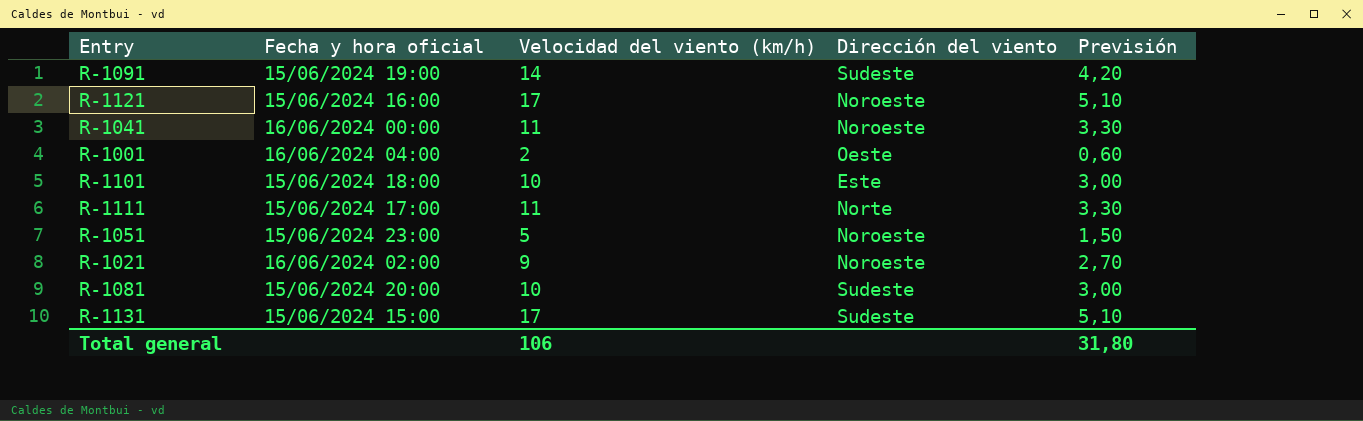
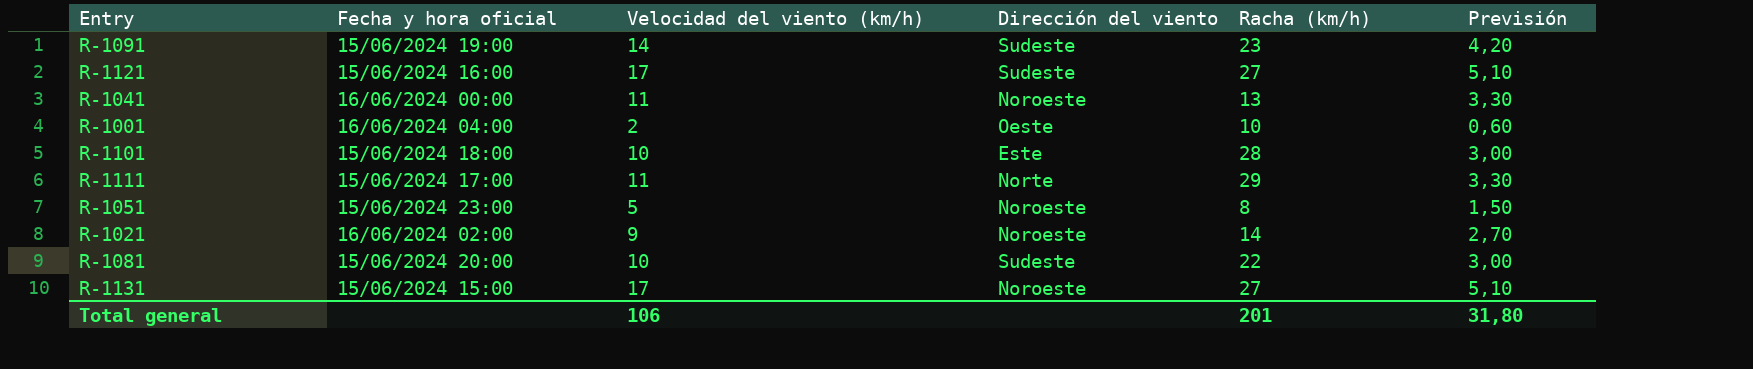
column Racha (km/h) | position: none -> 5
R-1121 | Dirección del viento: Noroeste -> Sudeste
R-1131 | Dirección del viento: Sudeste -> Noroeste

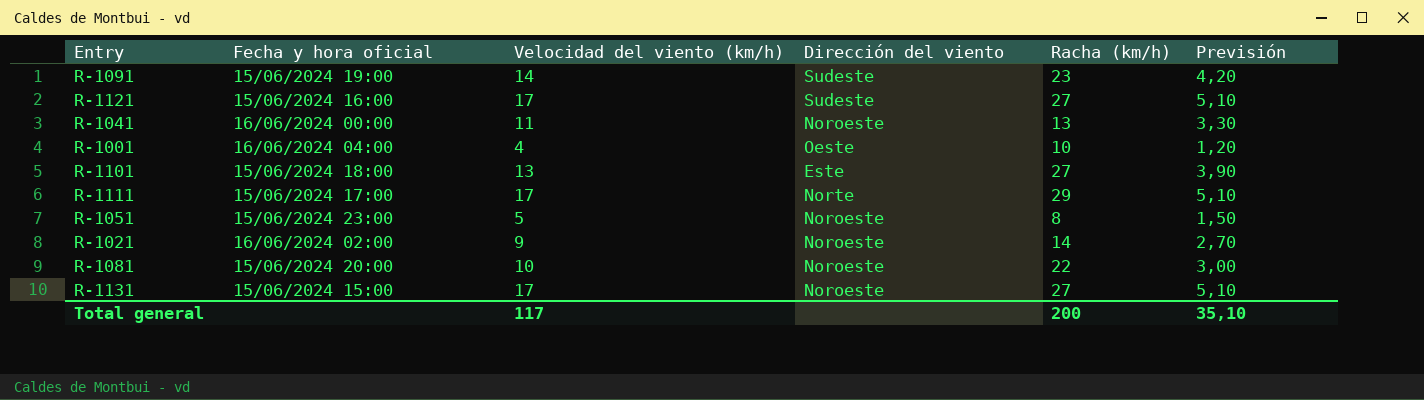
R-1001 | Velocidad del viento (km/h): 2 -> 4
R-1001 | Previsión: 0,60 -> 1,20
R-1101 | Velocidad del viento (km/h): 10 -> 13
R-1101 | Racha (km/h): 28 -> 27
R-1101 | Previsión: 3,00 -> 3,90
R-1111 | Velocidad del viento (km/h): 11 -> 17
R-1111 | Previsión: 3,30 -> 5,10
R-1081 | Dirección del viento: Sudeste -> Noroeste
Total general | Velocidad del viento (km/h): 106 -> 117
Total general | Racha (km/h): 201 -> 200
Total general | Previsión: 31,80 -> 35,10

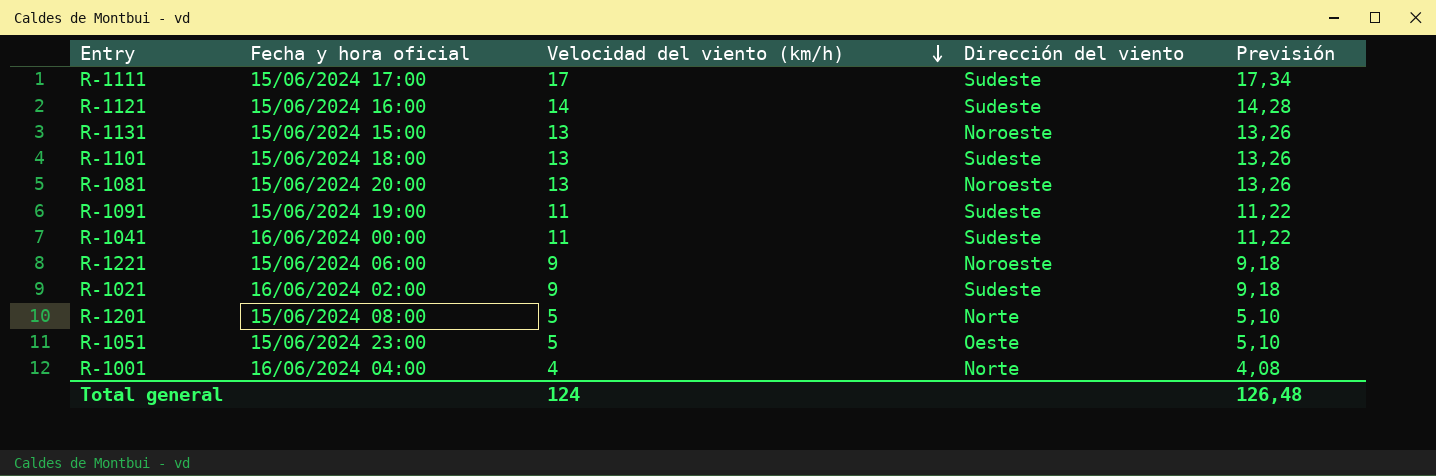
row order: none -> Velocidad del viento (km/h) descending
column Racha (km/h) | position: 5 -> none
column Previsión | formula: [Velocidad del viento (km/h)] * 0,3 -> [Velocidad del viento (km/h)] * 1,02
R-1111 | Dirección del viento: Norte -> Sudeste
R-1121 | Velocidad del viento (km/h): 17 -> 14
R-1131 | Velocidad del viento (km/h): 17 -> 13
R-1101 | Dirección del viento: Este -> Sudeste
R-1081 | Velocidad del viento (km/h): 10 -> 13
R-1091 | Velocidad del viento (km/h): 14 -> 11
R-1041 | Dirección del viento: Noroeste -> Sudeste
row R-1221: none -> 15/06/2024 06:00 | 9 | Noroeste | 9,18
R-1021 | Dirección del viento: Noroeste -> Sudeste
row R-1201: none -> 15/06/2024 08:00 | 5 | Norte | 5,10
R-1051 | Dirección del viento: Noroeste -> Oeste
R-1001 | Dirección del viento: Oeste -> Norte
Total general | Velocidad del viento (km/h): 117 -> 124
Total general | Previsión: 35,10 -> 126,48

